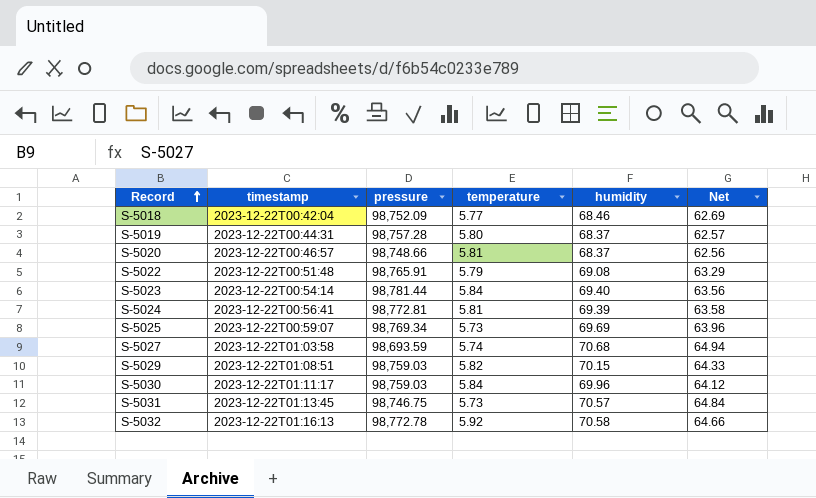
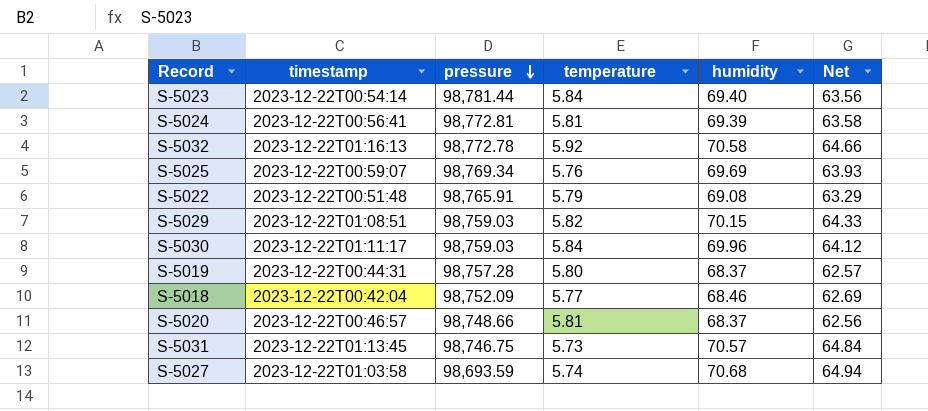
row order: Record ascending -> pressure descending
S-5025 | temperature: 5.73 -> 5.76
S-5025 | Net: 63.96 -> 63.93

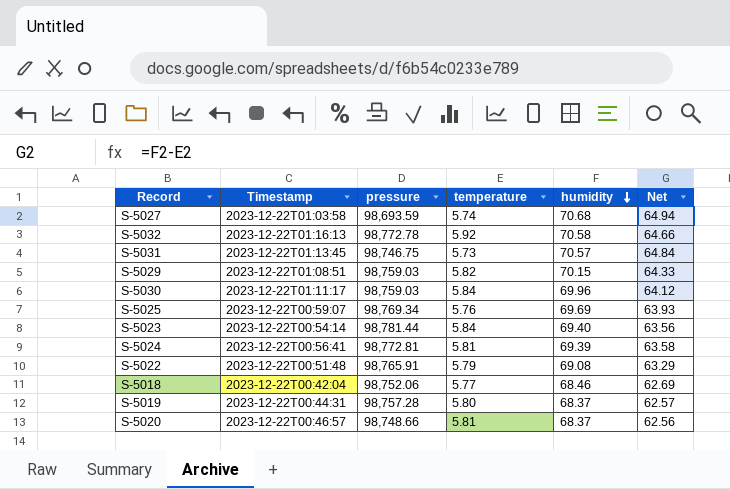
row order: pressure descending -> humidity descending
column name: timestamp -> Timestamp
S-5018 | pressure: 98,752.09 -> 98,752.06

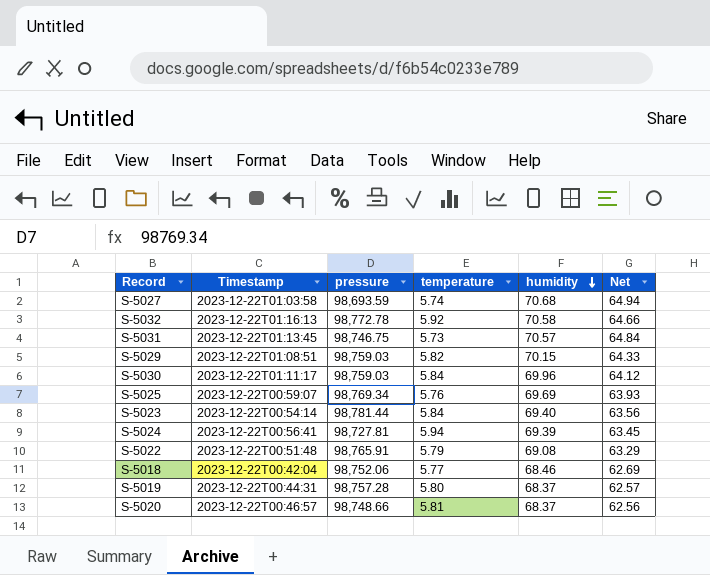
S-5024 | pressure: 98,772.81 -> 98,727.81
S-5024 | temperature: 5.81 -> 5.94
S-5024 | Net: 63.58 -> 63.45

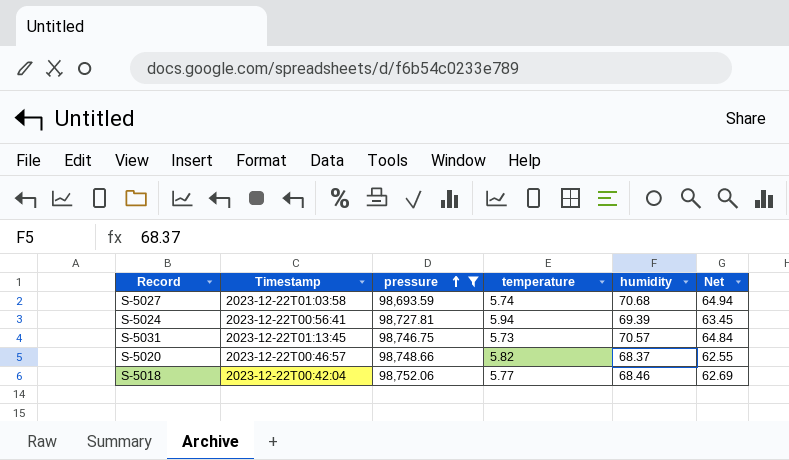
filter: none -> pressure <= 98,752.06
row order: humidity descending -> pressure ascending
S-5020 | temperature: 5.81 -> 5.82
S-5020 | Net: 62.56 -> 62.55

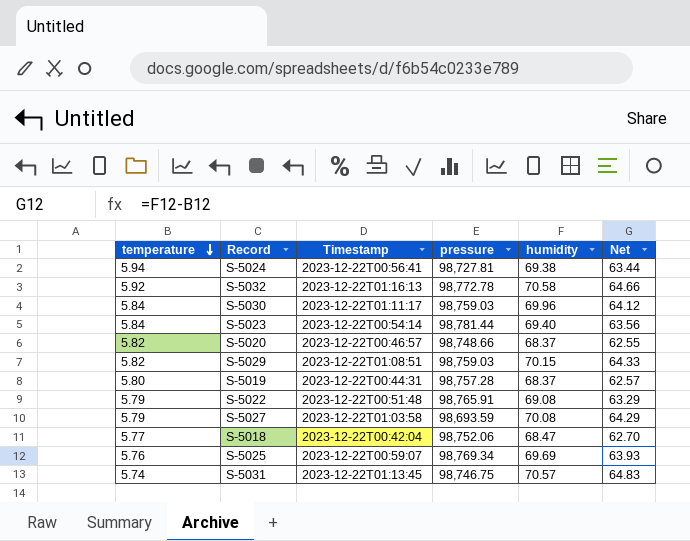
filter: pressure <= 98,752.06 -> none
row order: pressure ascending -> temperature descending
column temperature | position: 4 -> 1
S-5024 | humidity: 69.39 -> 69.38
S-5024 | Net: 63.45 -> 63.44
S-5027 | temperature: 5.74 -> 5.79
S-5027 | humidity: 70.68 -> 70.08
S-5027 | Net: 64.94 -> 64.29
S-5018 | humidity: 68.46 -> 68.47
S-5018 | Net: 62.69 -> 62.70
S-5031 | temperature: 5.73 -> 5.74
S-5031 | Net: 64.84 -> 64.83

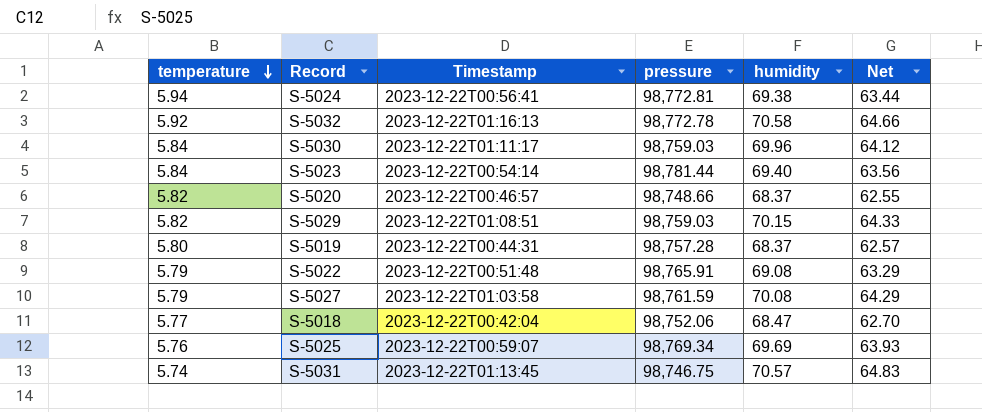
S-5024 | pressure: 98,727.81 -> 98,772.81
S-5027 | pressure: 98,693.59 -> 98,761.59

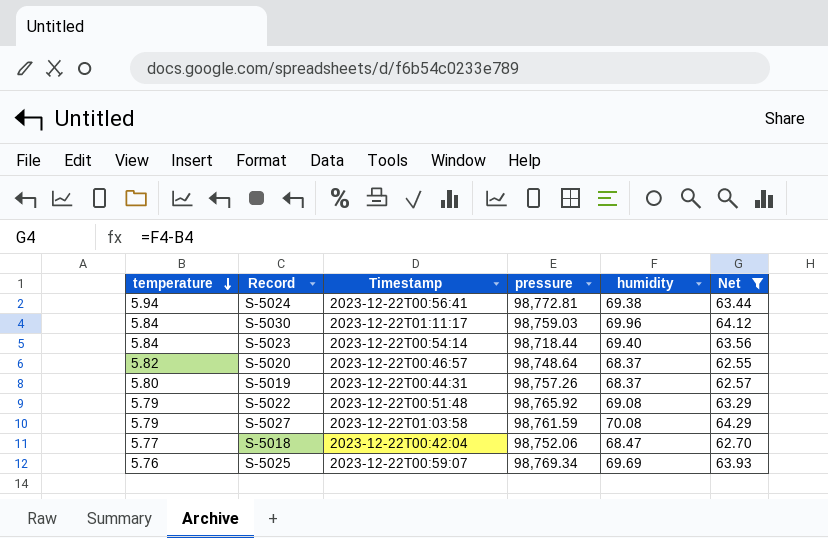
filter: none -> Net <= 64.29
S-5023 | pressure: 98,781.44 -> 98,718.44
S-5020 | pressure: 98,748.66 -> 98,748.64
S-5019 | pressure: 98,757.28 -> 98,757.26
S-5022 | pressure: 98,765.91 -> 98,765.92

